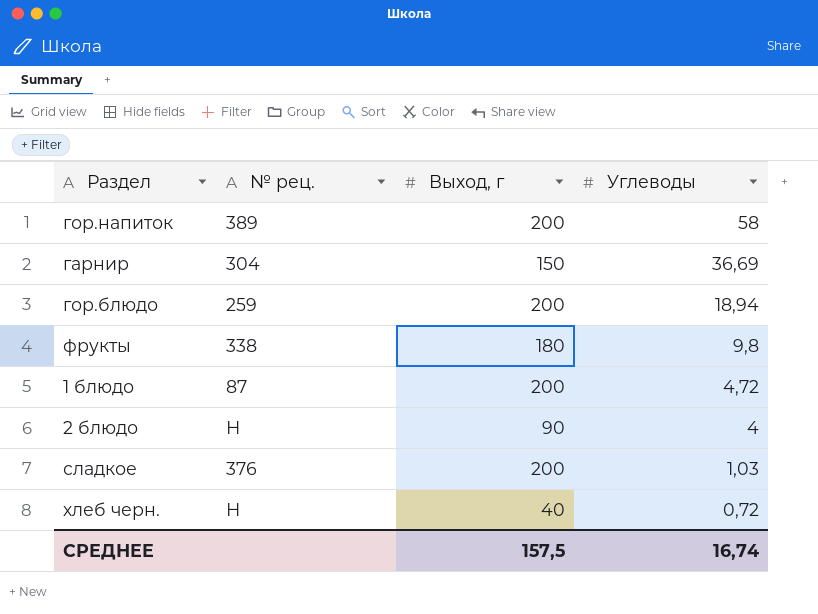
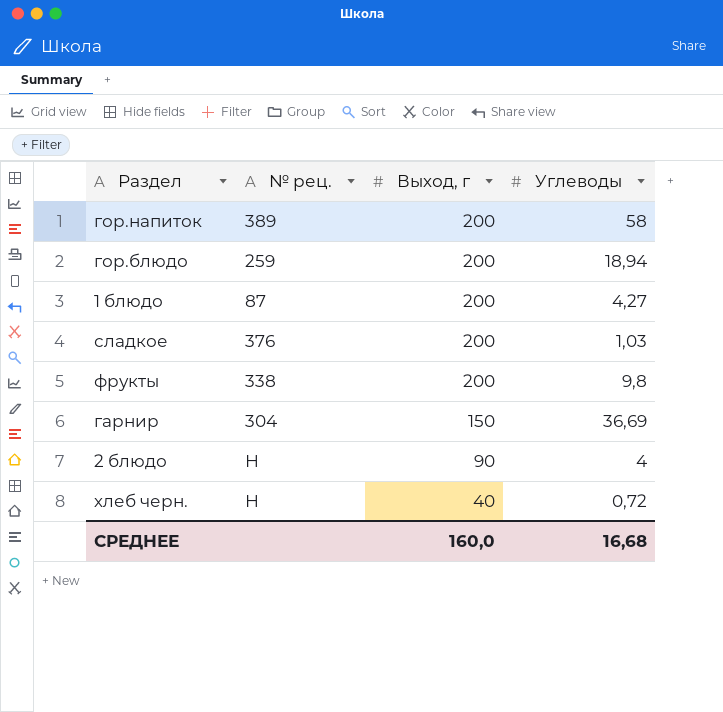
row order: Углеводы descending -> Выход, г descending
1 блюдо | Углеводы: 4,72 -> 4,27
фрукты | Выход, г: 180 -> 200
СРЕДНЕЕ | Выход, г: 157,5 -> 160,0
СРЕДНЕЕ | Углеводы: 16,74 -> 16,68

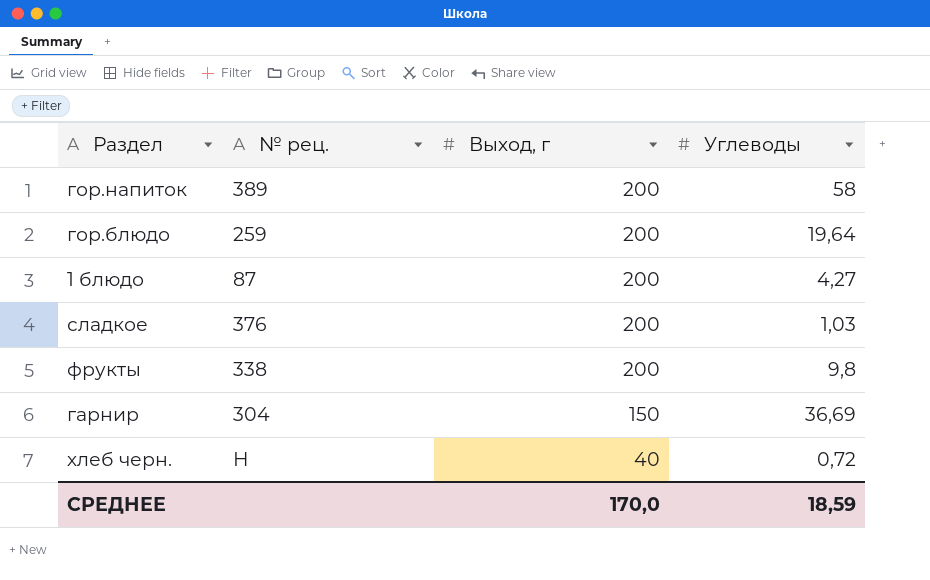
row 2 блюдо: Н | 90 | 4 -> none
гор.блюдо | Углеводы: 18,94 -> 19,64
СРЕДНЕЕ | Выход, г: 160,0 -> 170,0
СРЕДНЕЕ | Углеводы: 16,68 -> 18,59

